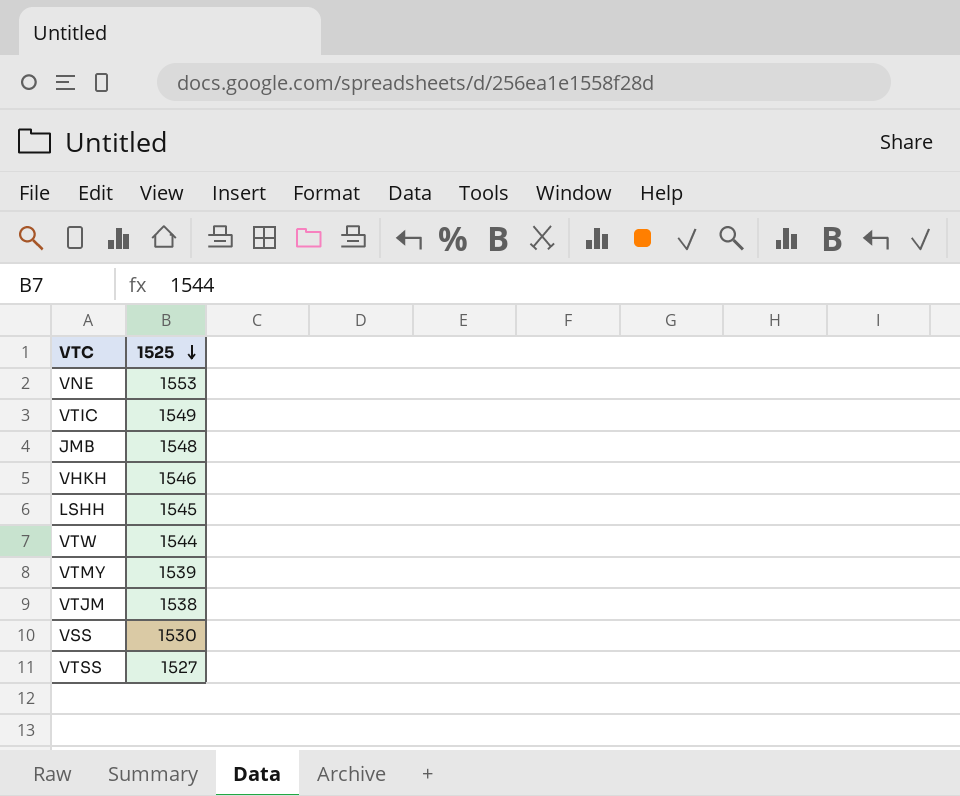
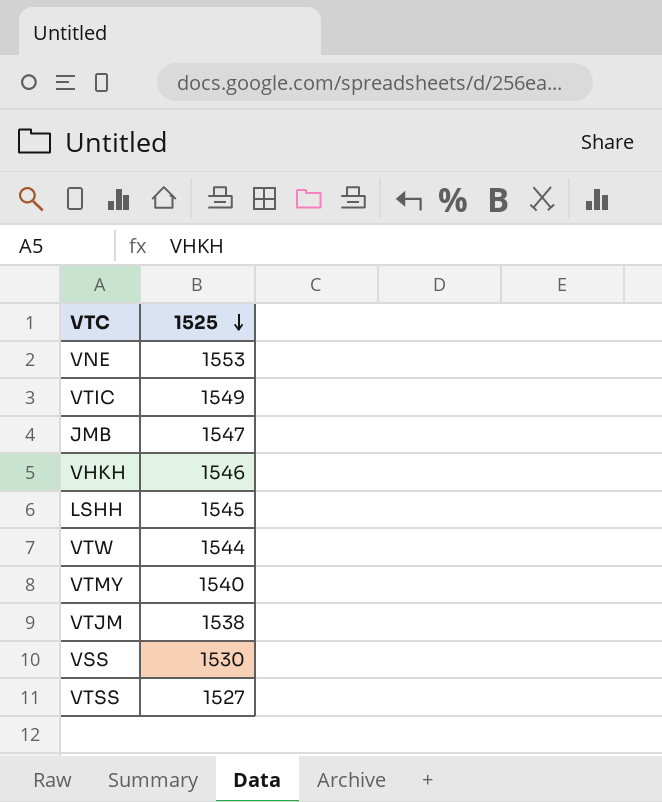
JMB | 1525: 1548 -> 1547
VTMY | 1525: 1539 -> 1540

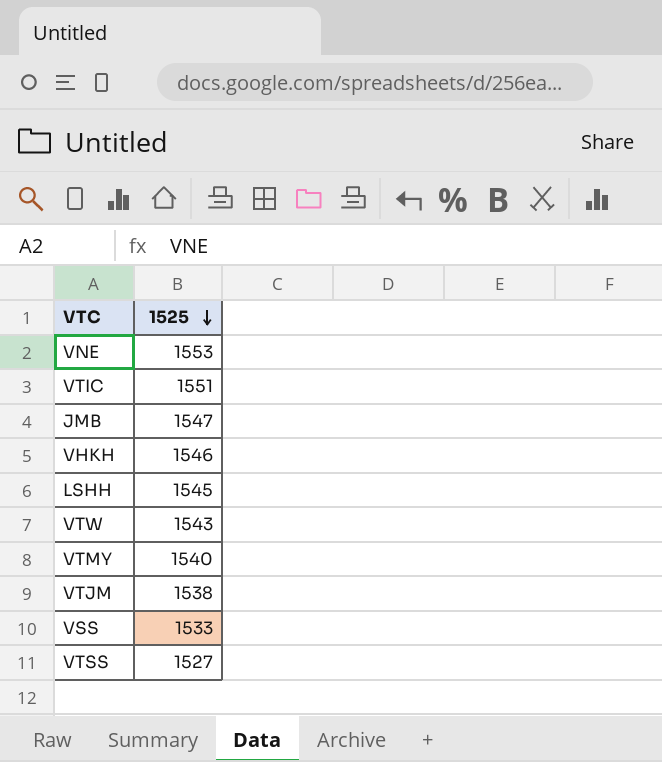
VTIC | 1525: 1549 -> 1551
VTW | 1525: 1544 -> 1543
VSS | 1525: 1530 -> 1533

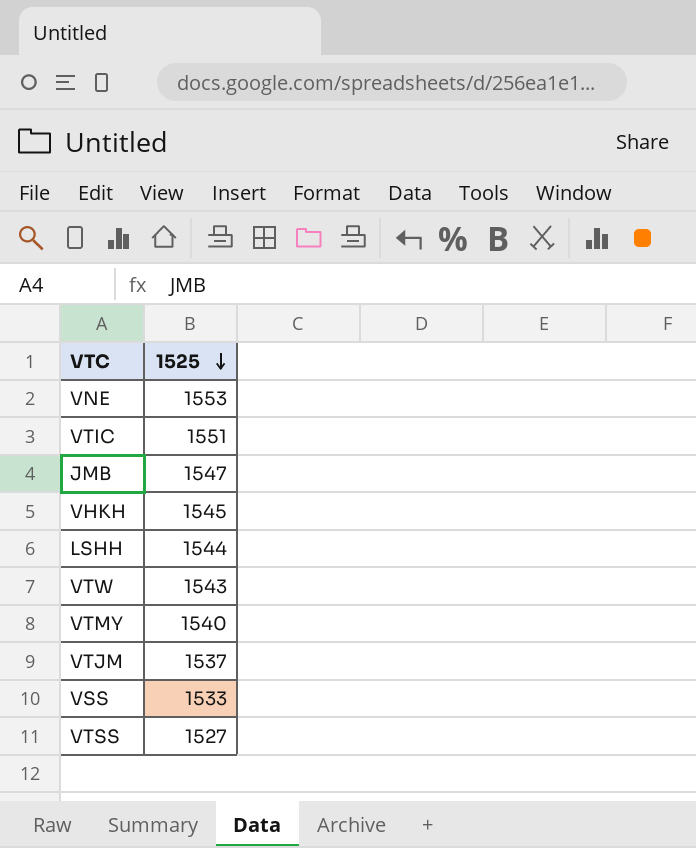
VHKH | 1525: 1546 -> 1545
LSHH | 1525: 1545 -> 1544
VTJM | 1525: 1538 -> 1537

